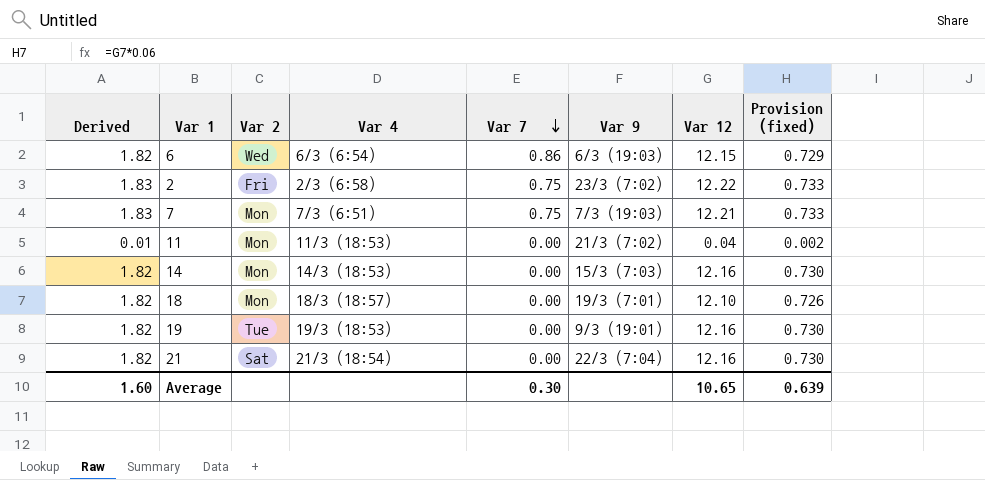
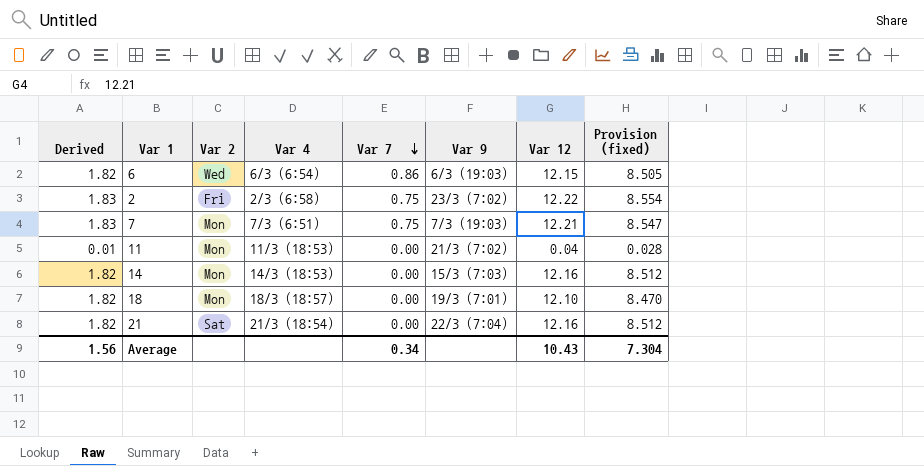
column Provision (fixed) | formula: [Var 12] * 0.06 -> [Var 12] * 0.7
row 19: 1.82 | Tue | 19/3 (18:53) | 0.00 | 9/3 (19:01) | 12.16 | 0.730 -> none
Average | Derived: 1.60 -> 1.56
Average | Var 7: 0.30 -> 0.34
Average | Var 12: 10.65 -> 10.43
Average | Provision (fixed): 0.639 -> 7.304

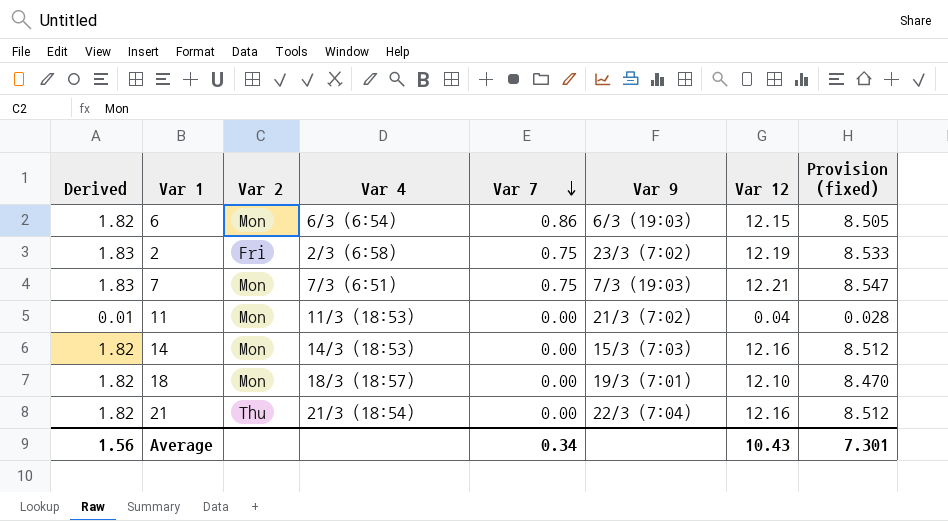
6 | Var 2: Wed -> Mon
2 | Var 12: 12.22 -> 12.19
2 | Provision (fixed): 8.554 -> 8.533
21 | Var 2: Sat -> Thu
Average | Provision (fixed): 7.304 -> 7.301

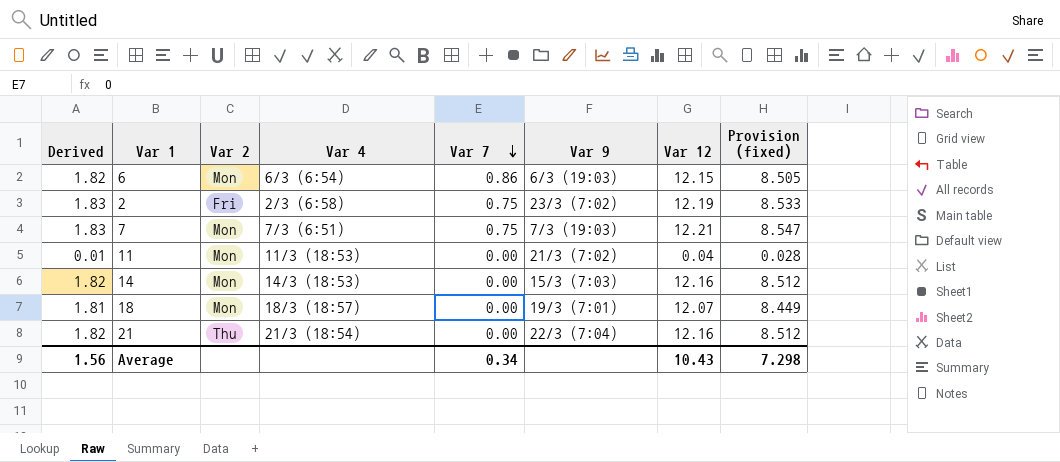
18 | Derived: 1.82 -> 1.81
18 | Var 12: 12.10 -> 12.07
18 | Provision (fixed): 8.470 -> 8.449
Average | Provision (fixed): 7.301 -> 7.298

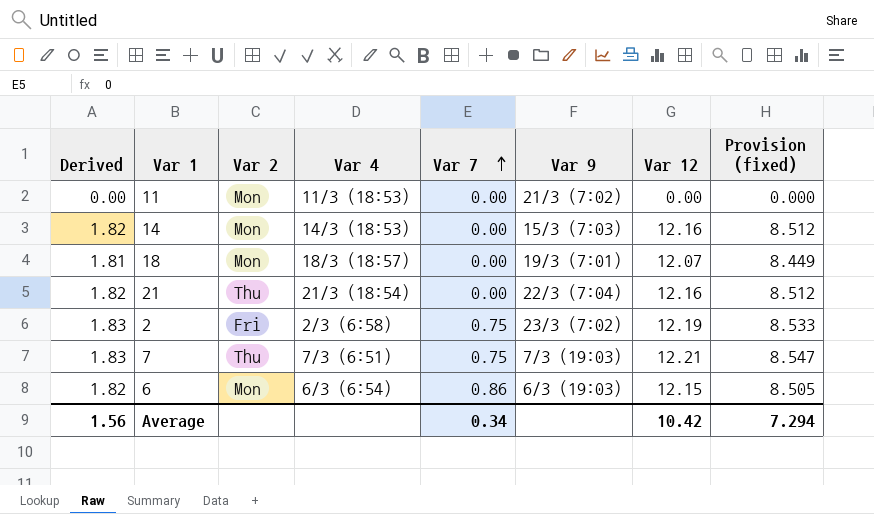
row order: Var 7 descending -> Var 7 ascending
11 | Derived: 0.01 -> 0.00
11 | Var 12: 0.04 -> 0.00
11 | Provision (fixed): 0.028 -> 0.000
7 | Var 2: Mon -> Thu
Average | Var 12: 10.43 -> 10.42
Average | Provision (fixed): 7.298 -> 7.294

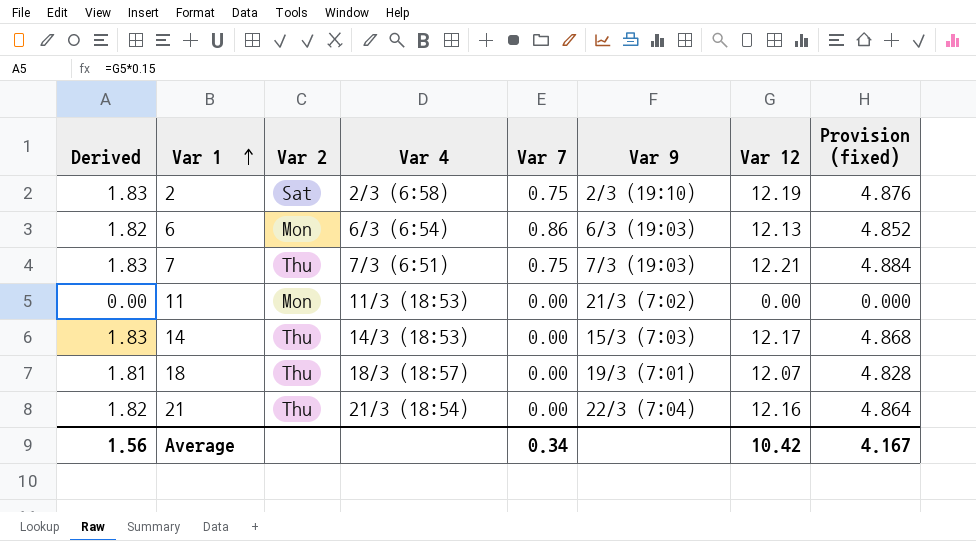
row order: Var 7 ascending -> Var 1 ascending
column Provision (fixed) | formula: [Var 12] * 0.7 -> [Var 12] * 0.4
2 | Var 2: Fri -> Sat
2 | Var 9: 23/3 (7:02) -> 2/3 (19:10)
6 | Var 12: 12.15 -> 12.13
14 | Derived: 1.82 -> 1.83
14 | Var 2: Mon -> Thu
14 | Var 12: 12.16 -> 12.17
18 | Var 2: Mon -> Thu
Average | Provision (fixed): 7.294 -> 4.167

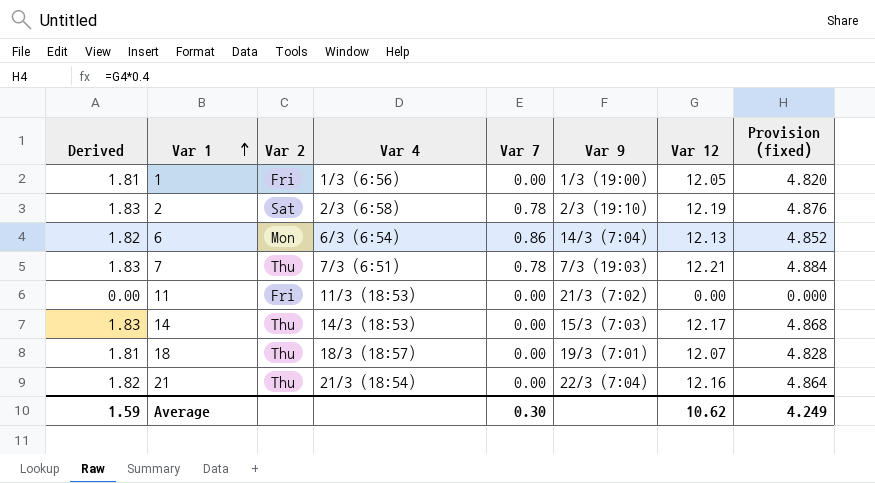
row 1: none -> 1.81 | Fri | 1/3 (6:56) | 0.00 | 1/3 (19:00) | 12.05 | 4.820
2 | Var 7: 0.75 -> 0.78
6 | Var 9: 6/3 (19:03) -> 14/3 (7:04)
7 | Var 7: 0.75 -> 0.78
11 | Var 2: Mon -> Fri
Average | Derived: 1.56 -> 1.59
Average | Var 7: 0.34 -> 0.30
Average | Var 12: 10.42 -> 10.62
Average | Provision (fixed): 4.167 -> 4.249

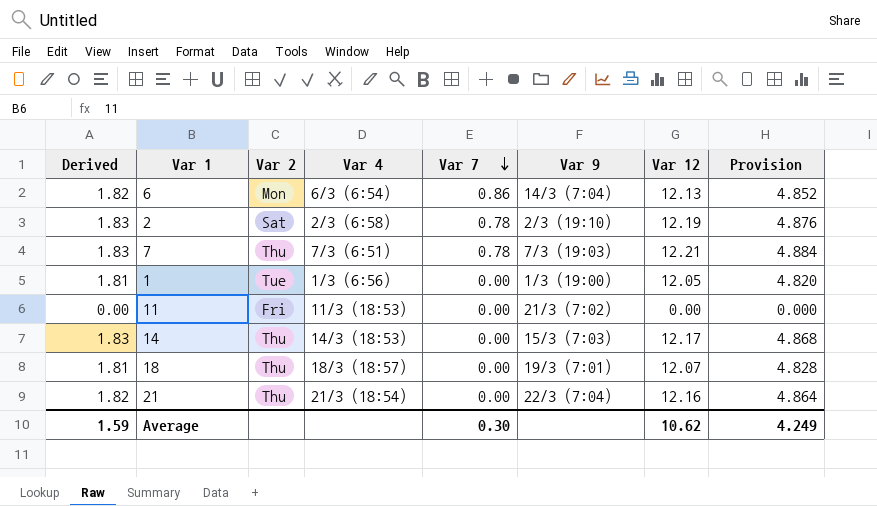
row order: Var 1 ascending -> Var 7 descending
column name: Provision (fixed) -> Provision
1 | Var 2: Fri -> Tue

